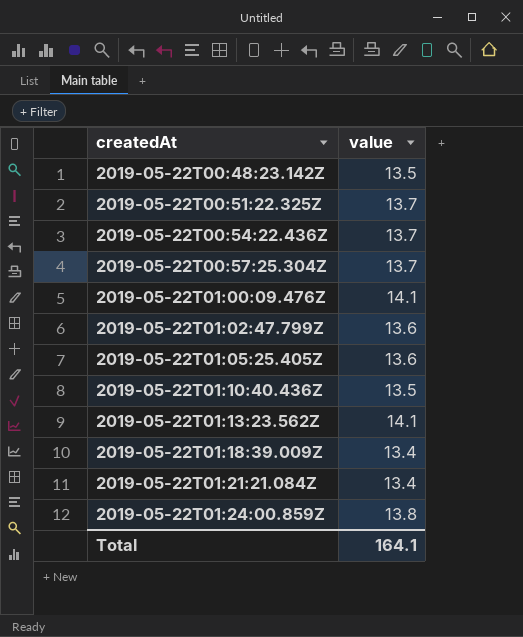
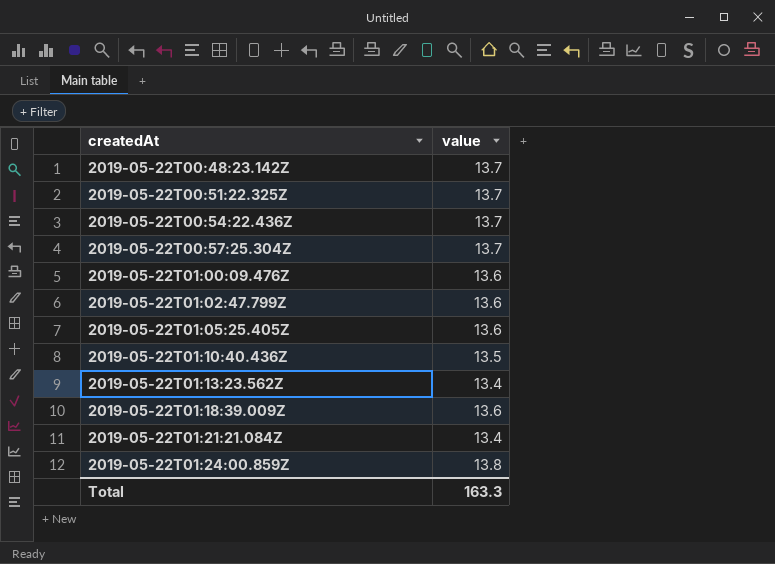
2019-05-22T00:48:23.142Z | value: 13.5 -> 13.7
2019-05-22T01:00:09.476Z | value: 14.1 -> 13.6
2019-05-22T01:13:23.562Z | value: 14.1 -> 13.4
2019-05-22T01:18:39.009Z | value: 13.4 -> 13.6
Total | value: 164.1 -> 163.3

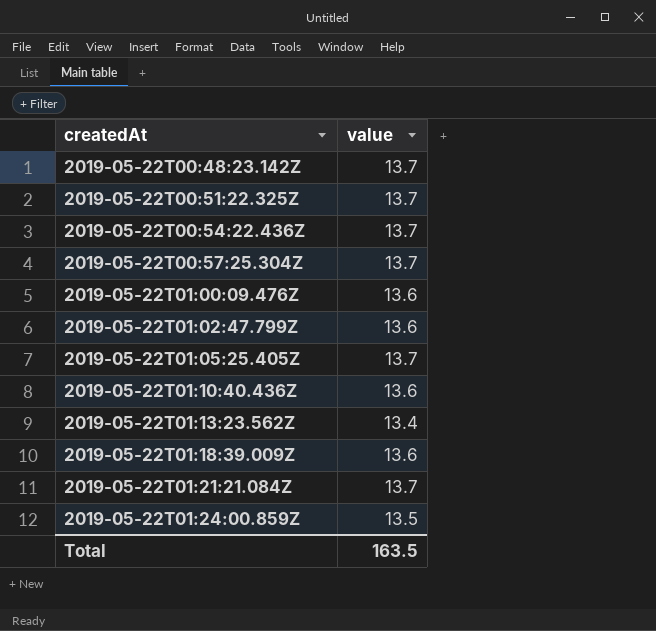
2019-05-22T01:05:25.405Z | value: 13.6 -> 13.7
2019-05-22T01:10:40.436Z | value: 13.5 -> 13.6
2019-05-22T01:21:21.084Z | value: 13.4 -> 13.7
2019-05-22T01:24:00.859Z | value: 13.8 -> 13.5
Total | value: 163.3 -> 163.5

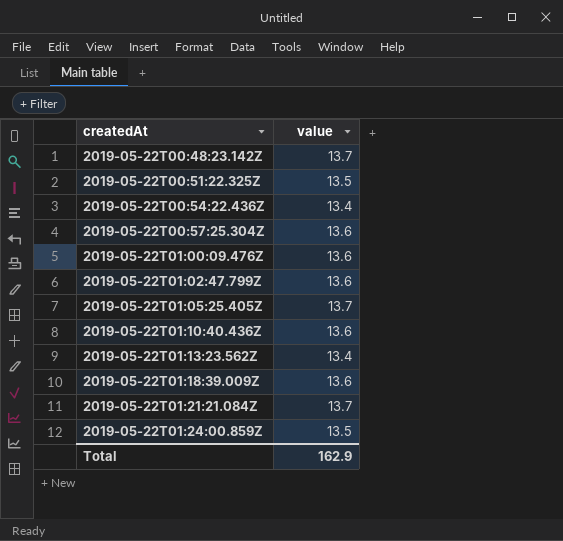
2019-05-22T00:51:22.325Z | value: 13.7 -> 13.5
2019-05-22T00:54:22.436Z | value: 13.7 -> 13.4
2019-05-22T00:57:25.304Z | value: 13.7 -> 13.6
Total | value: 163.5 -> 162.9

